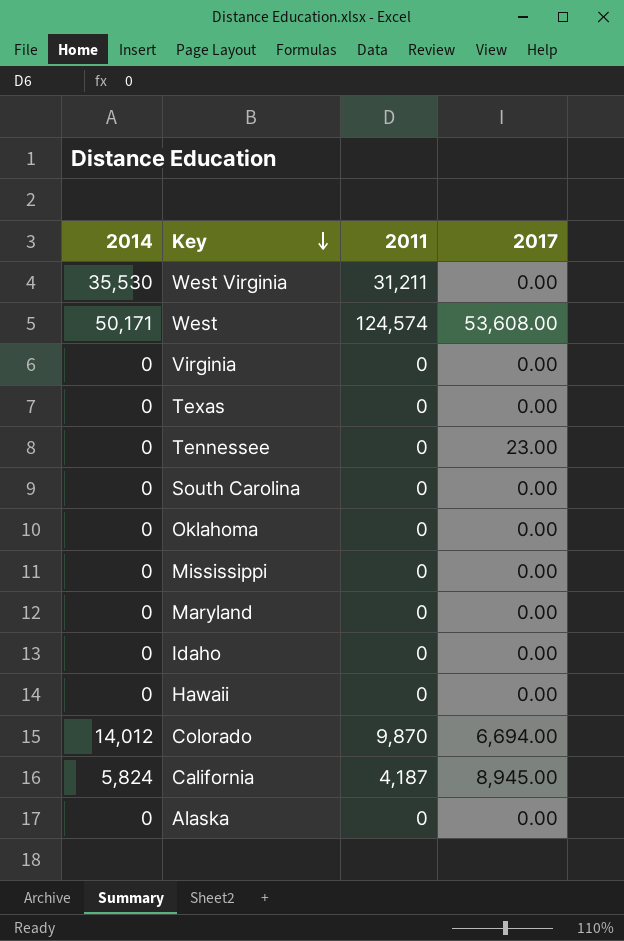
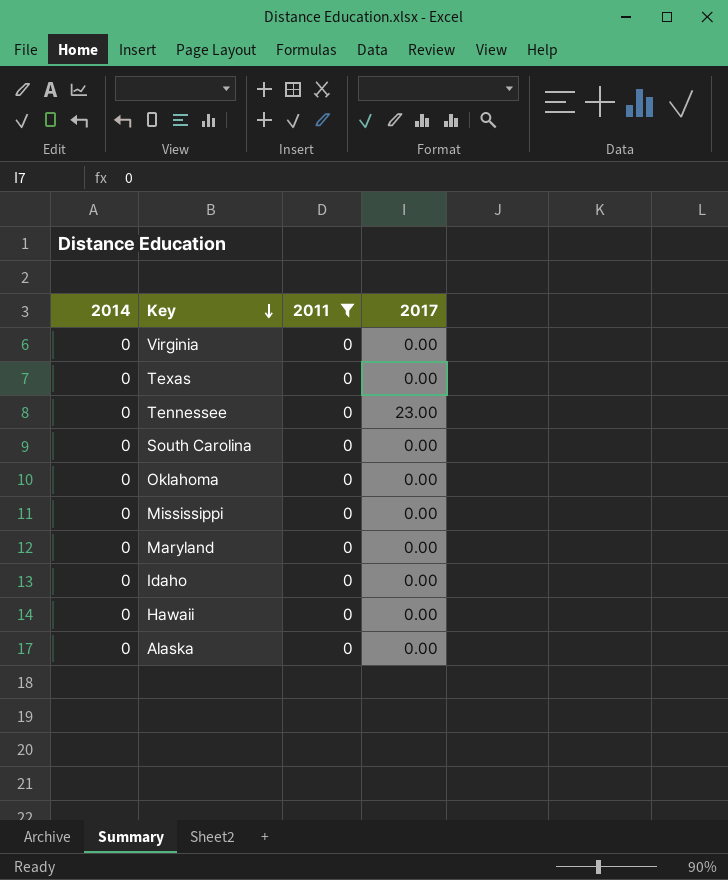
filter: none -> 2011 = 0

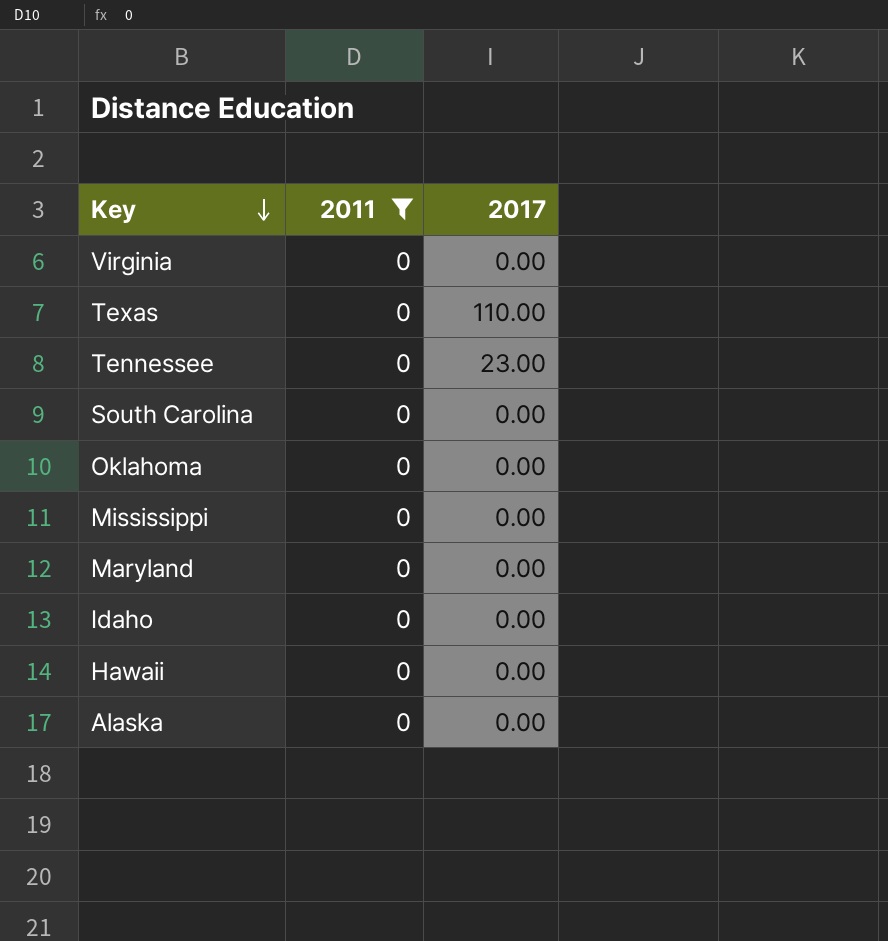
column 2014 | position: 1 -> none
Texas | 2017: 0.00 -> 110.00

